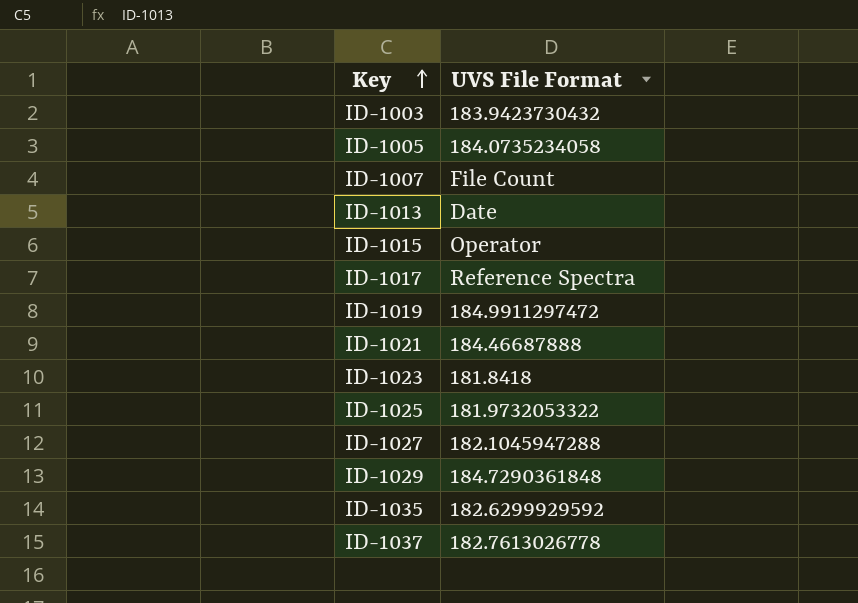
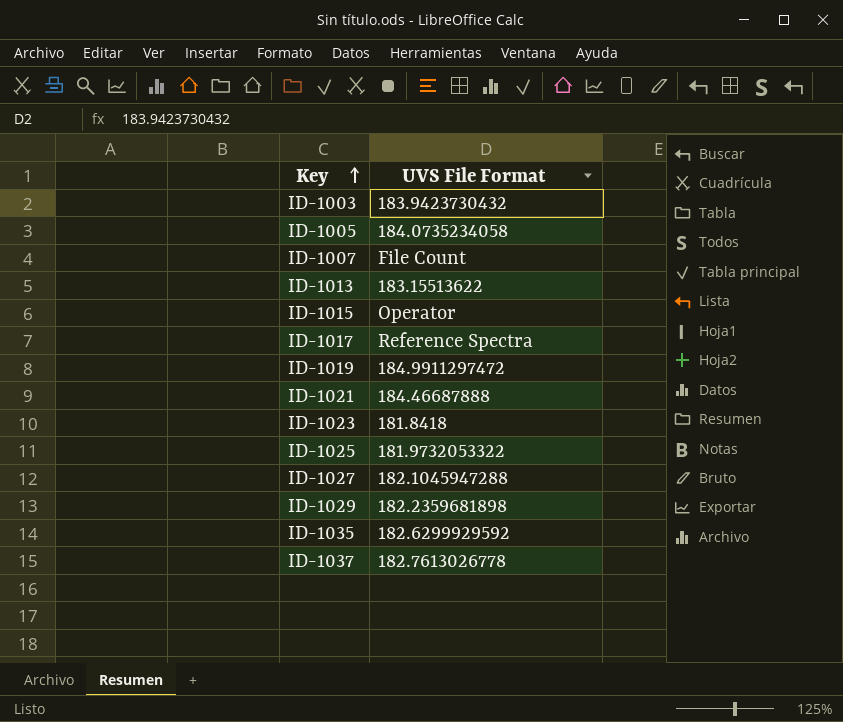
ID-1013 | UVS File Format: Date -> 183.15513622
ID-1029 | UVS File Format: 184.7290361848 -> 182.2359681898

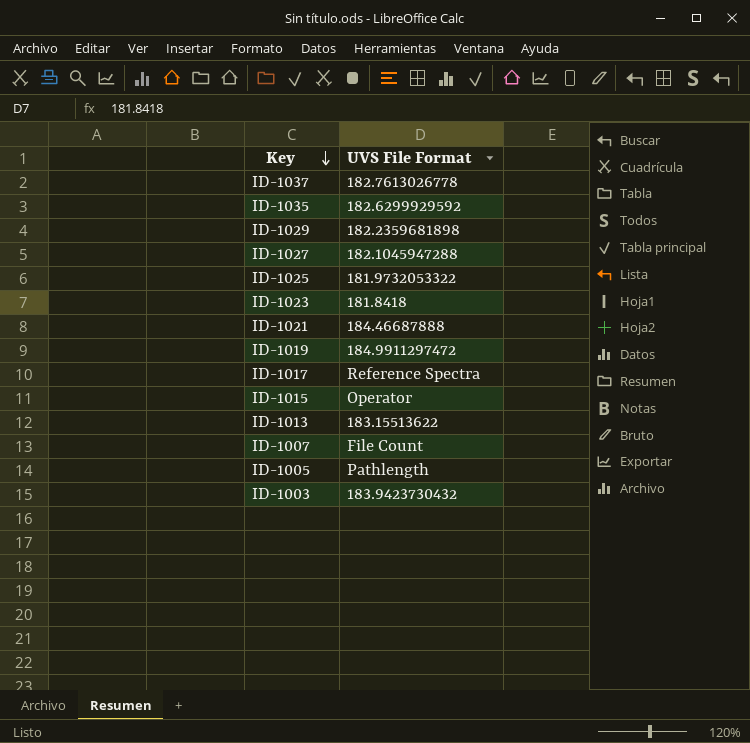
row order: Key ascending -> Key descending
ID-1005 | UVS File Format: 184.0735234058 -> Pathlength

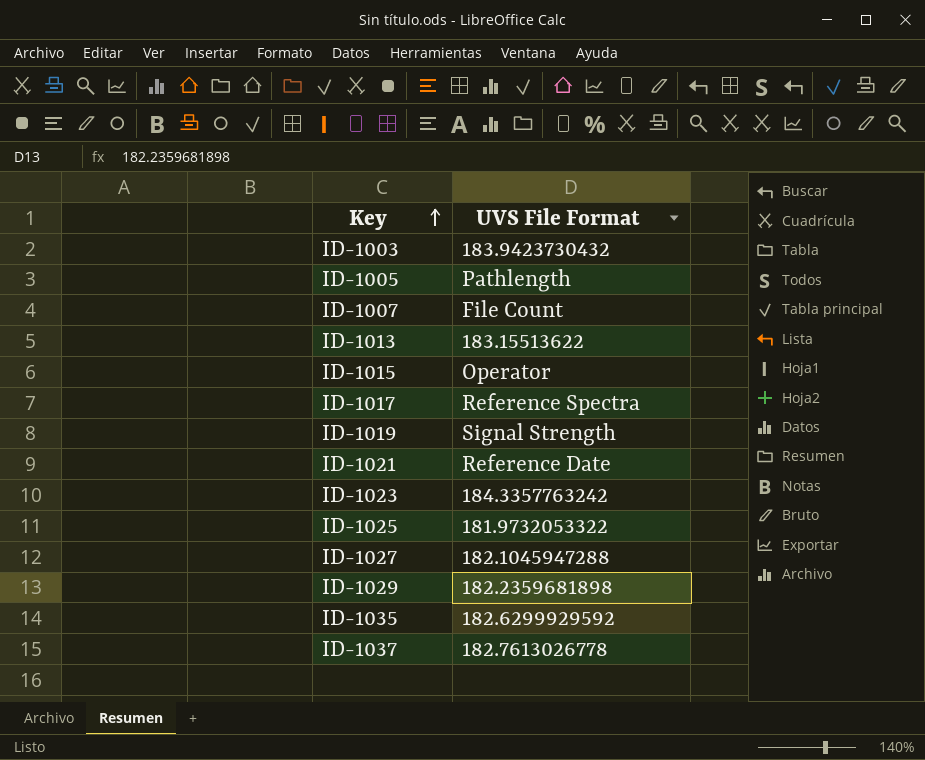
row order: Key descending -> Key ascending
ID-1019 | UVS File Format: 184.9911297472 -> Signal Strength
ID-1021 | UVS File Format: 184.46687888 -> Reference Date
ID-1023 | UVS File Format: 181.8418 -> 184.3357763242

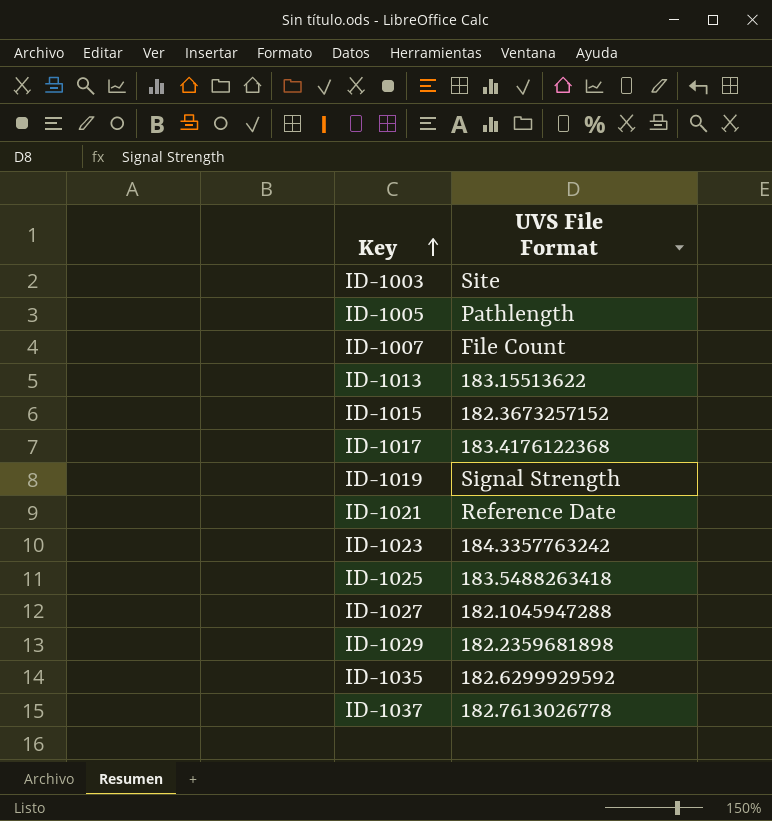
ID-1003 | UVS File Format: 183.9423730432 -> Site
ID-1015 | UVS File Format: Operator -> 182.3673257152
ID-1017 | UVS File Format: Reference Spectra -> 183.4176122368
ID-1025 | UVS File Format: 181.9732053322 -> 183.5488263418

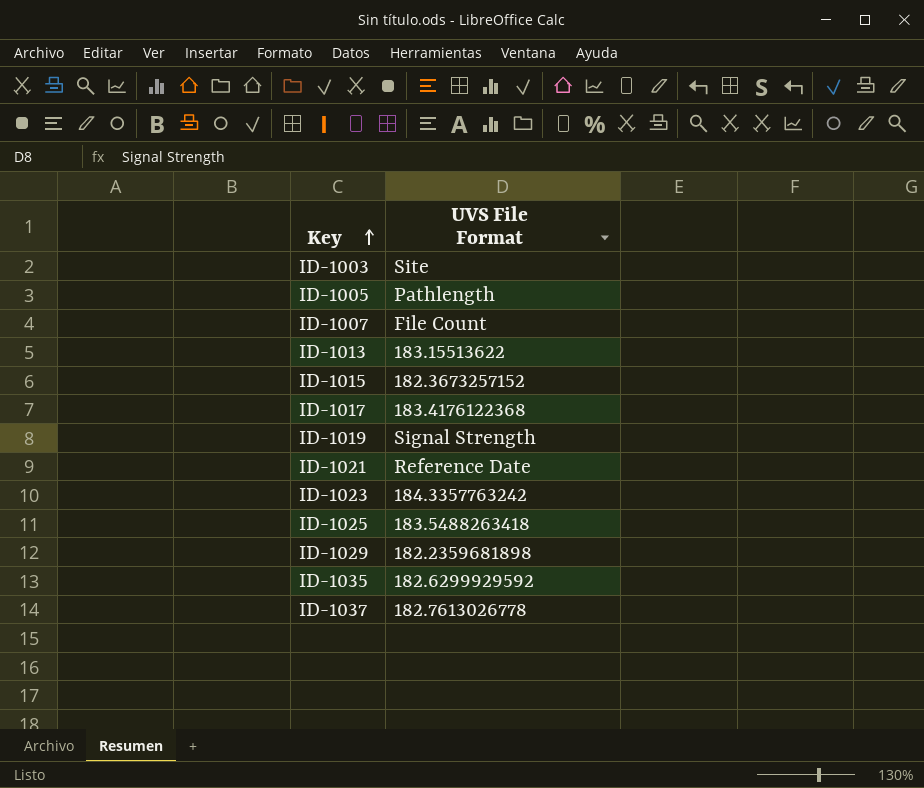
row ID-1027: 182.1045947288 -> none

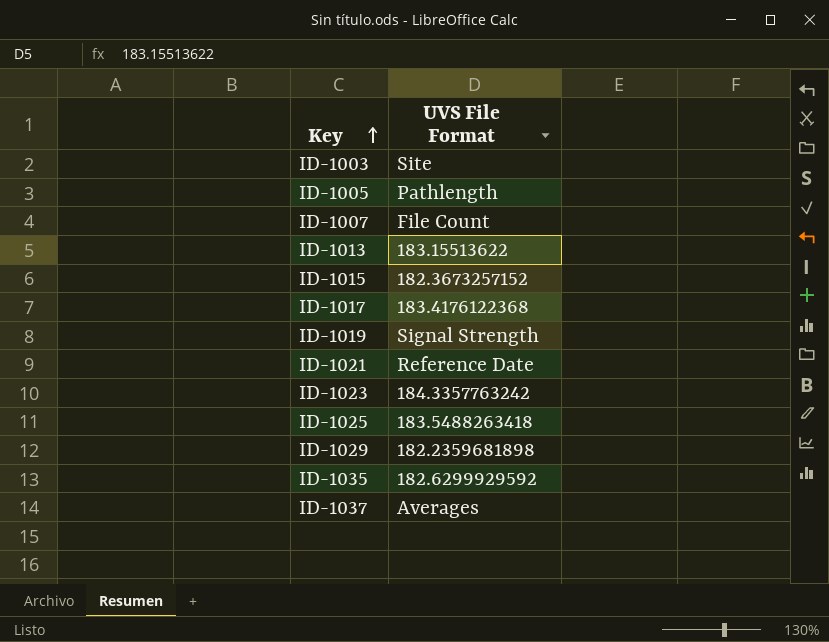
ID-1037 | UVS File Format: 182.7613026778 -> Averages

